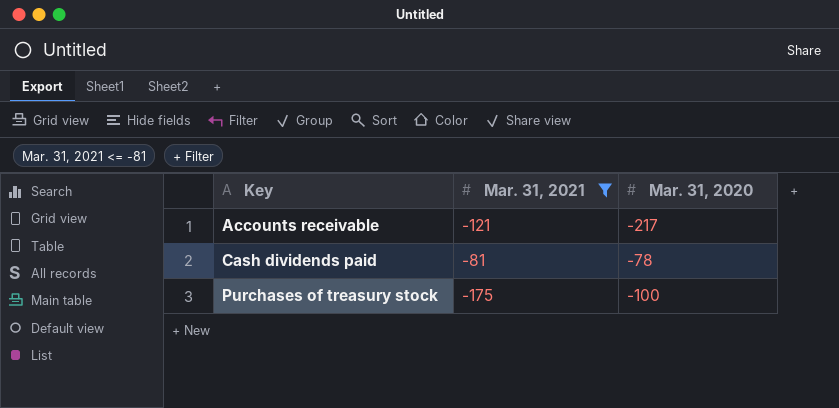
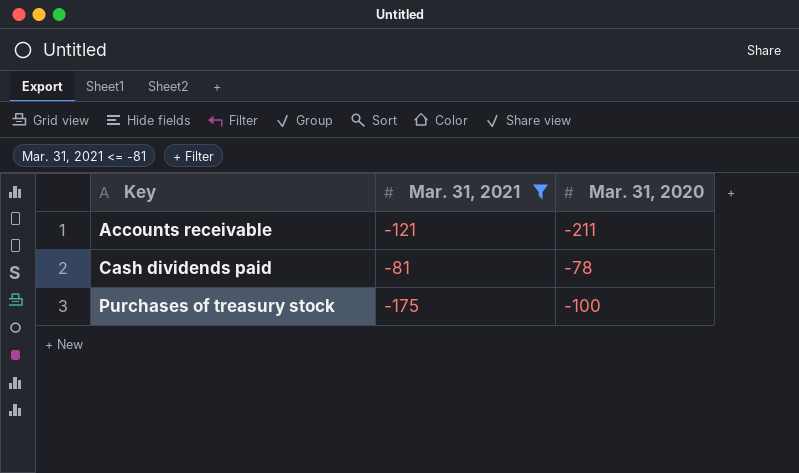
Accounts receivable | Mar. 31, 2020: -217 -> -211

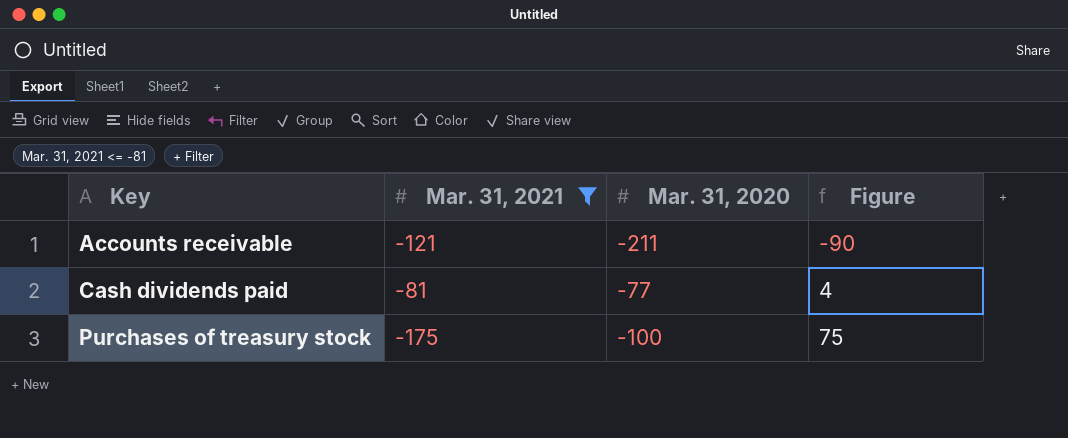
column Figure | formula: none -> [Mar. 31, 2020] - [Mar. 31, 2021]
Cash dividends paid | Mar. 31, 2020: -78 -> -77

